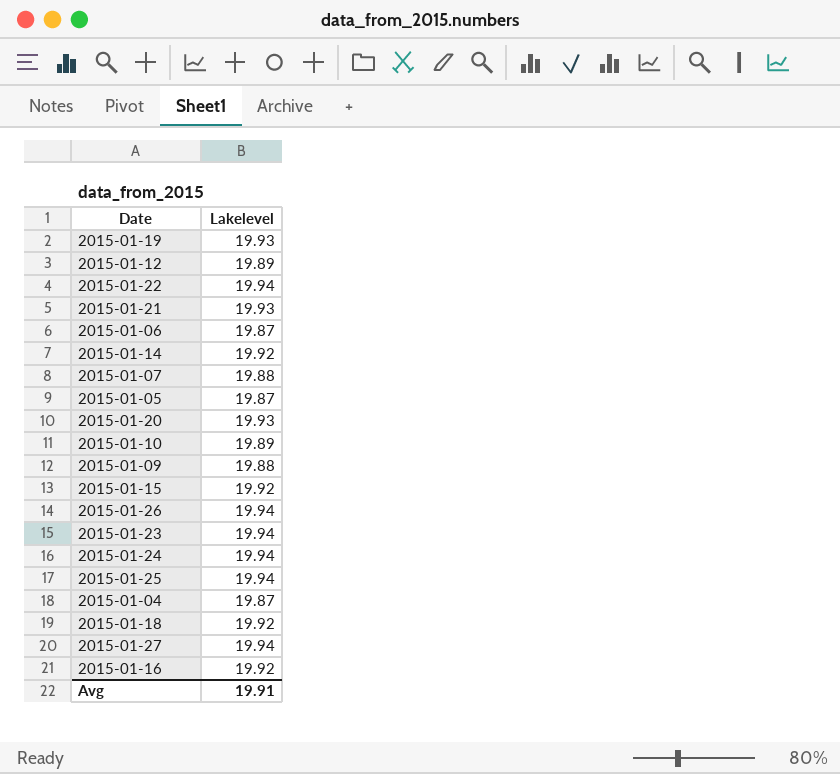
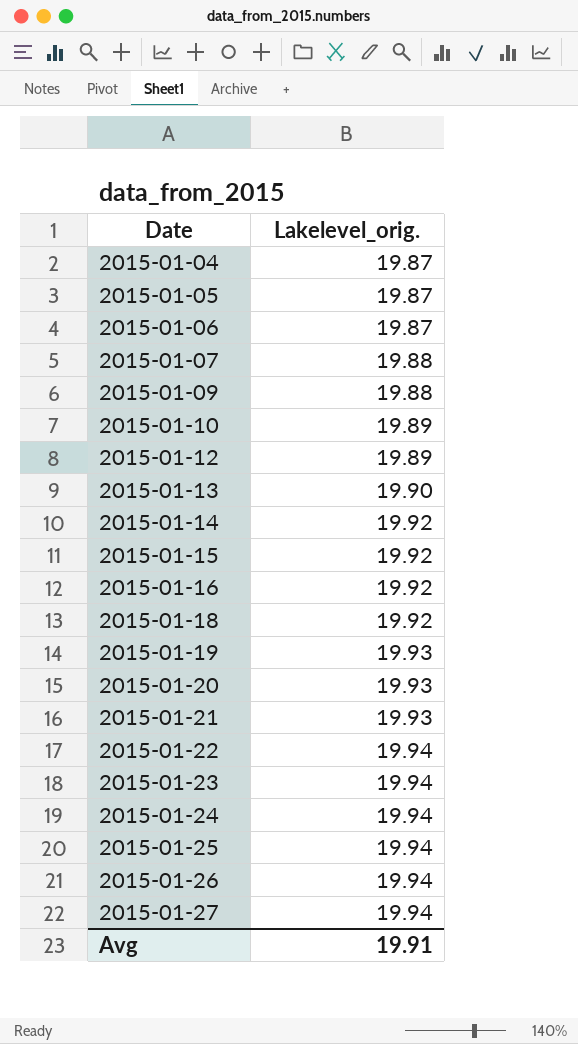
row order: none -> Date ascending
column name: Lakelevel -> Lakelevel_orig.
row 2015-01-13: none -> 19.90

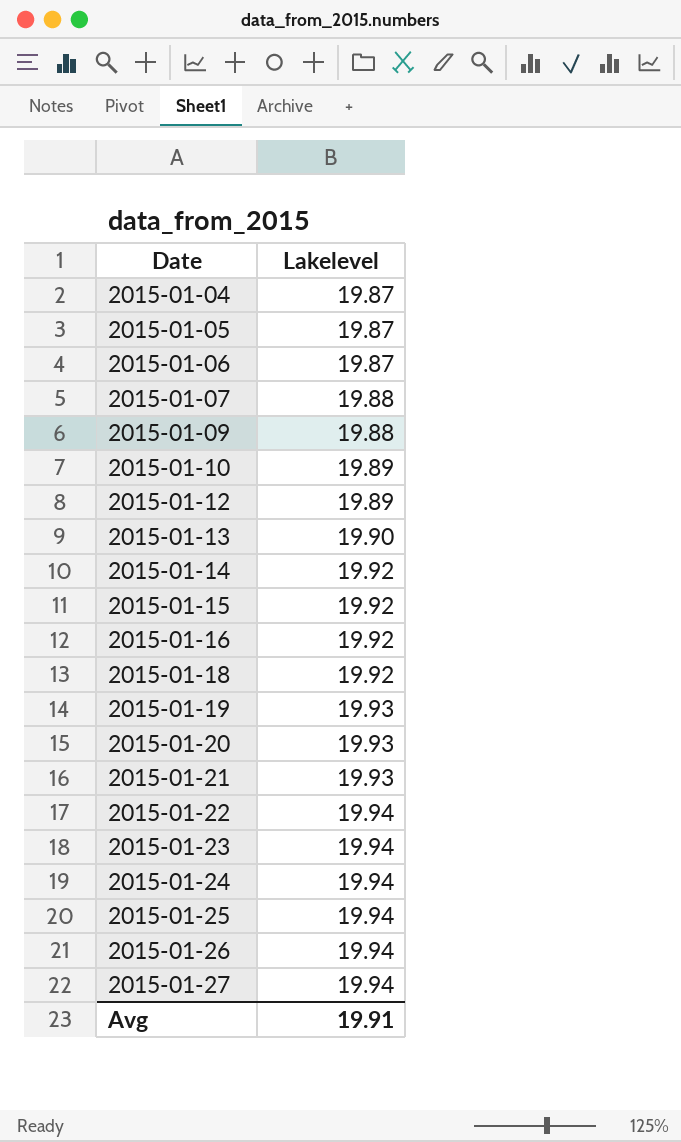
column name: Lakelevel_orig. -> Lakelevel

